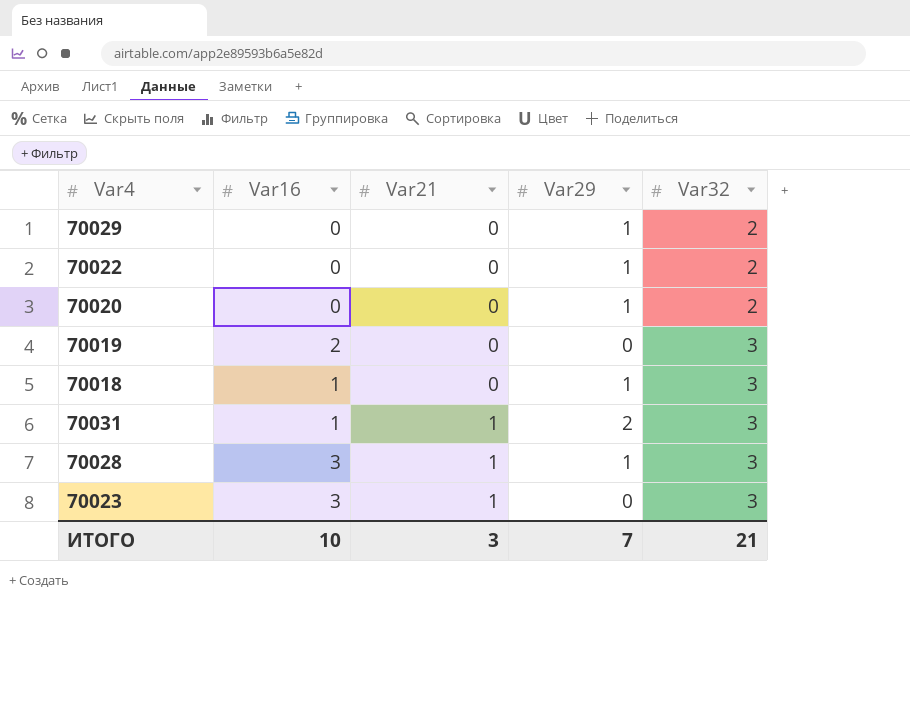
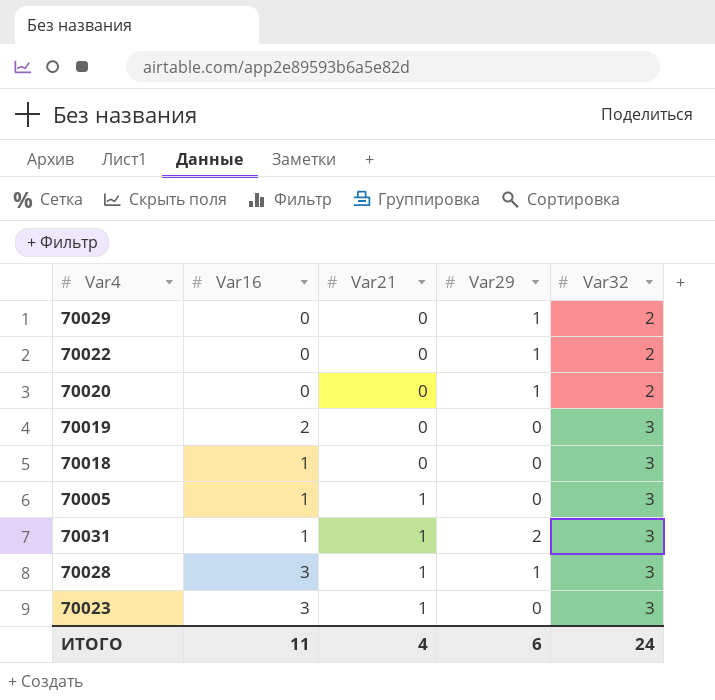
70018 | Var29: 1 -> 0
row 70005: none -> 1 | 1 | 0 | 3
ИТОГО | Var16: 10 -> 11
ИТОГО | Var21: 3 -> 4
ИТОГО | Var29: 7 -> 6
ИТОГО | Var32: 21 -> 24

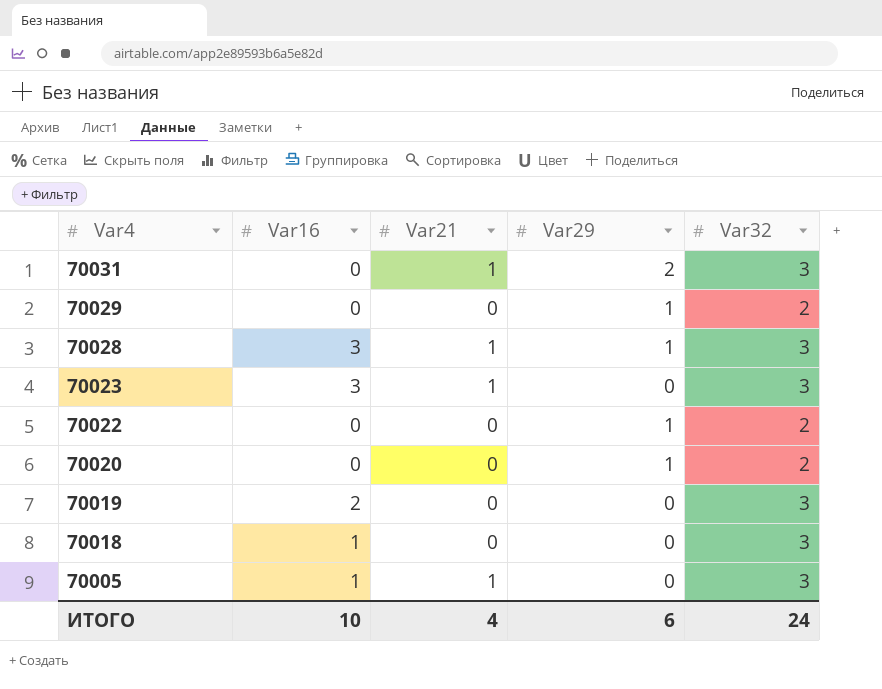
row order: Var21 ascending -> Var4 descending
70031 | Var16: 1 -> 0
ИТОГО | Var16: 11 -> 10

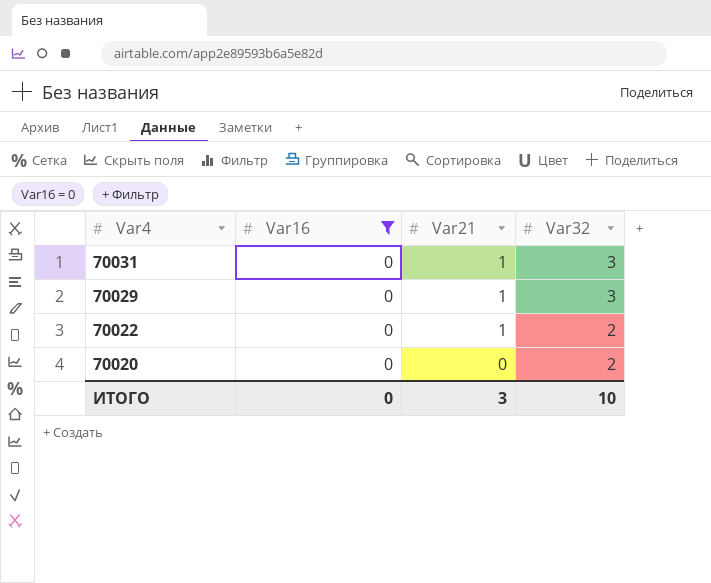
filter: none -> Var16 = 0
column Var29 | position: 4 -> none
70029 | Var21: 0 -> 1
70029 | Var32: 2 -> 3
70022 | Var21: 0 -> 1
ИТОГО | Var16: 10 -> 0
ИТОГО | Var21: 4 -> 3
ИТОГО | Var32: 24 -> 10

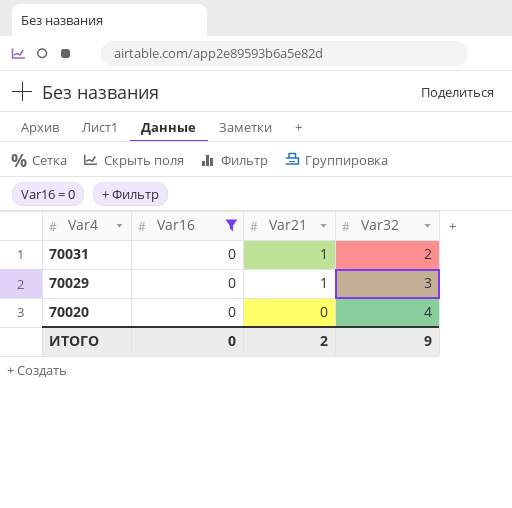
row 70022: 0 | 1 | 2 -> none
70031 | Var32: 3 -> 2
70020 | Var32: 2 -> 4
ИТОГО | Var21: 3 -> 2
ИТОГО | Var32: 10 -> 9

